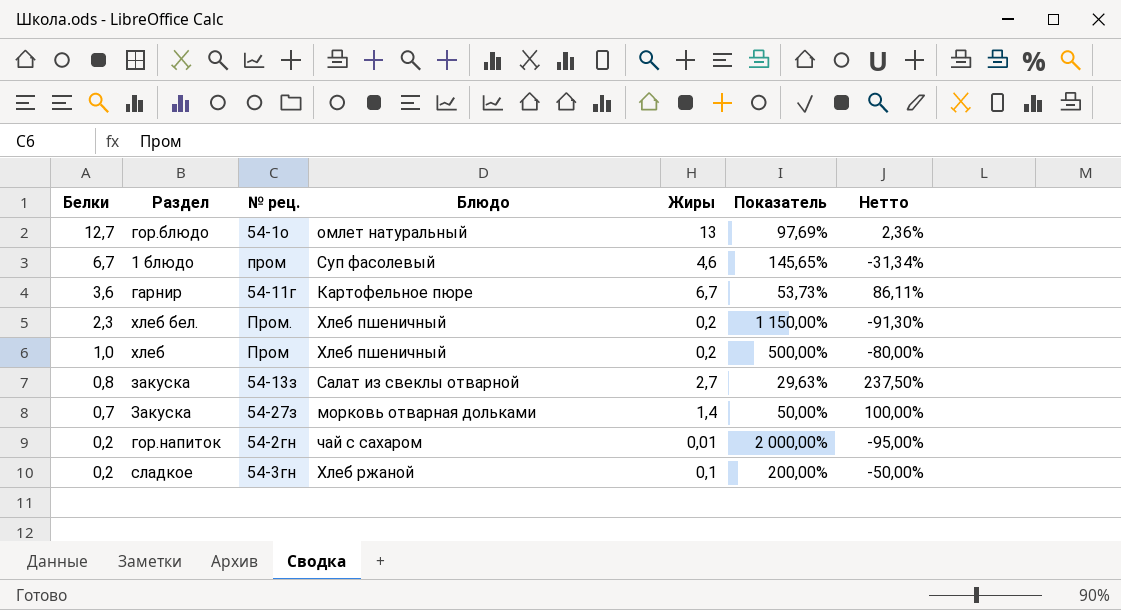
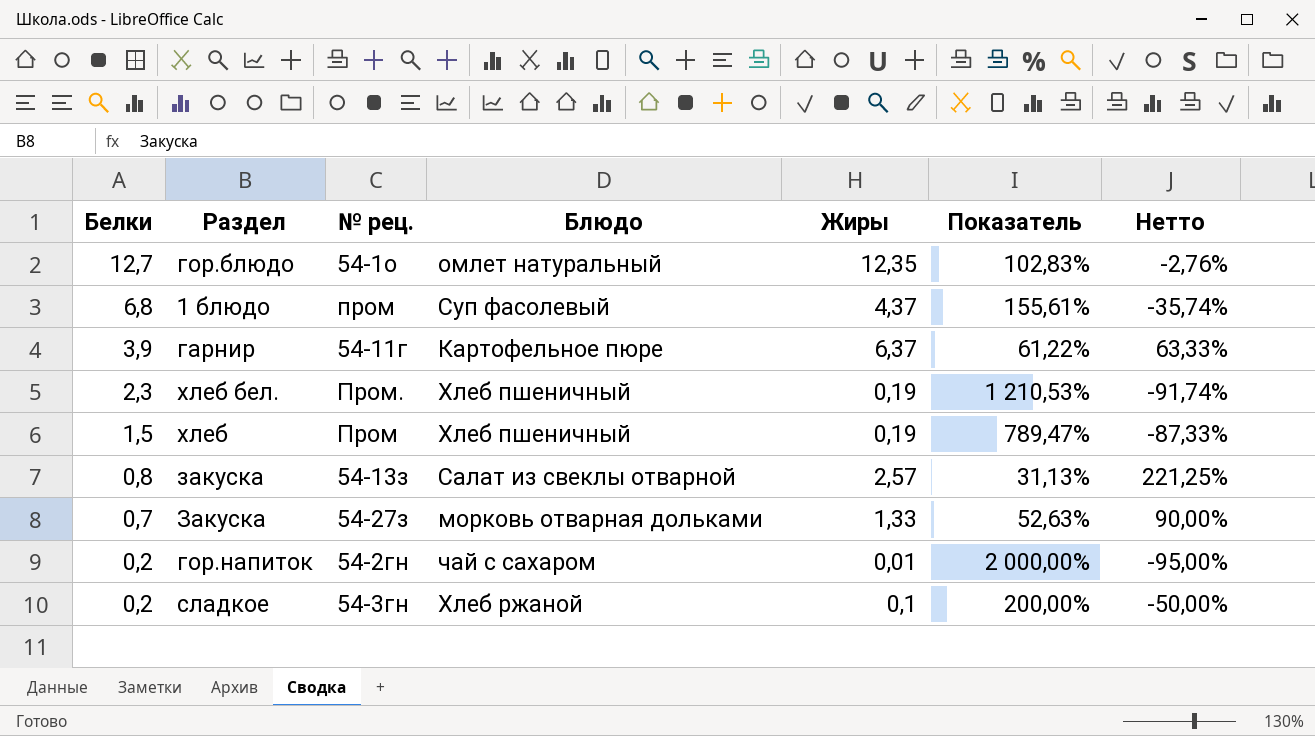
гор.блюдо | Жиры: 13 -> 12,35
гор.блюдо | Показатель: 97,69% -> 102,83%
гор.блюдо | Нетто: 2,36% -> -2,76%
1 блюдо | Белки: 6,7 -> 6,8
1 блюдо | Жиры: 4,6 -> 4,37
1 блюдо | Показатель: 145,65% -> 155,61%
1 блюдо | Нетто: -31,34% -> -35,74%
гарнир | Белки: 3,6 -> 3,9
гарнир | Жиры: 6,7 -> 6,37
гарнир | Показатель: 53,73% -> 61,22%
гарнир | Нетто: 86,11% -> 63,33%
хлеб бел. | Жиры: 0,2 -> 0,19
хлеб бел. | Показатель: 1 150,00% -> 1 210,53%
хлеб бел. | Нетто: -91,30% -> -91,74%
хлеб | Белки: 1,0 -> 1,5
хлеб | Жиры: 0,2 -> 0,19
хлеб | Показатель: 500,00% -> 789,47%
хлеб | Нетто: -80,00% -> -87,33%
закуска | Жиры: 2,7 -> 2,57
закуска | Показатель: 29,63% -> 31,13%
закуска | Нетто: 237,50% -> 221,25%
Закуска | Жиры: 1,4 -> 1,33
Закуска | Показатель: 50,00% -> 52,63%
Закуска | Нетто: 100,00% -> 90,00%

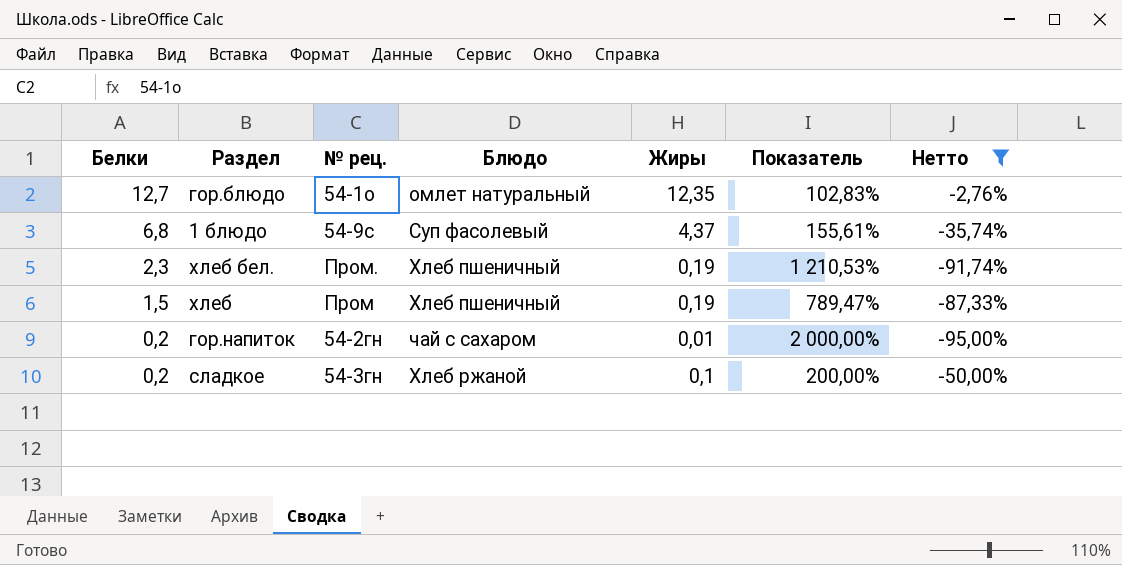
filter: none -> Нетто <= -2,76%
1 блюдо | № рец.: пром -> 54-9с

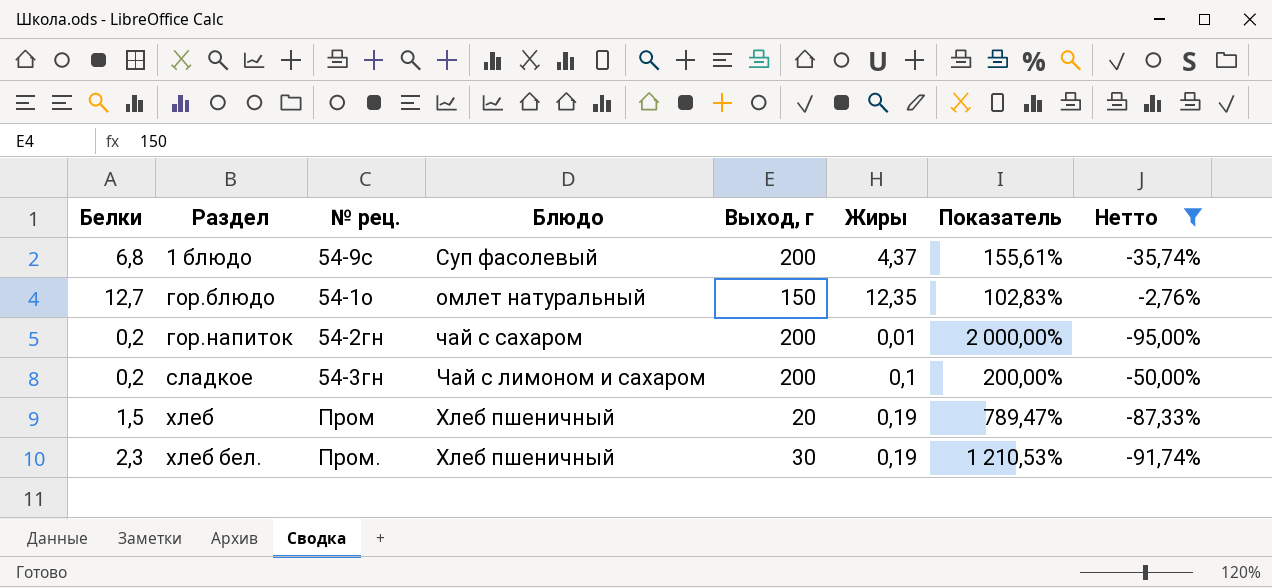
row order: Белки descending -> Раздел ascending
column Выход, г | position: none -> 5
сладкое | Блюдо: Хлеб ржаной -> Чай с лимоном и сахаром

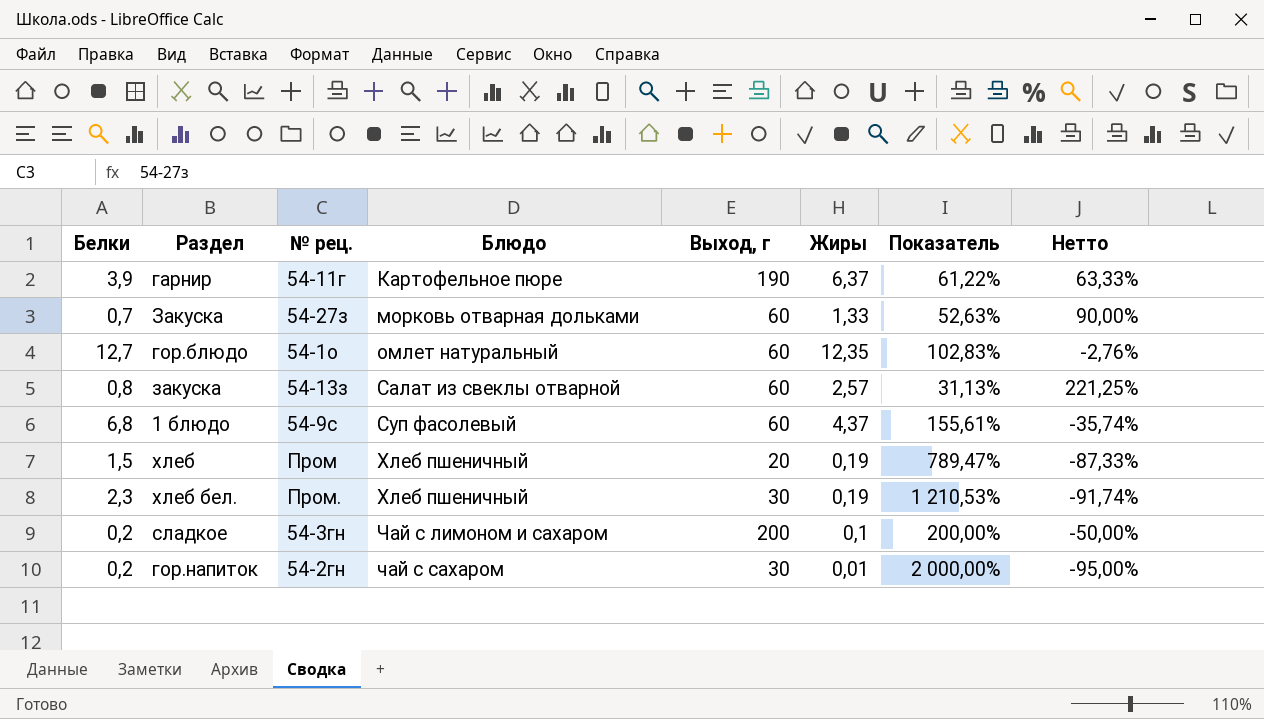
filter: Нетто <= -2,76% -> none
row order: Раздел ascending -> Блюдо ascending
гор.блюдо | Выход, г: 150 -> 60
1 блюдо | Выход, г: 200 -> 60
гор.напиток | Выход, г: 200 -> 30

